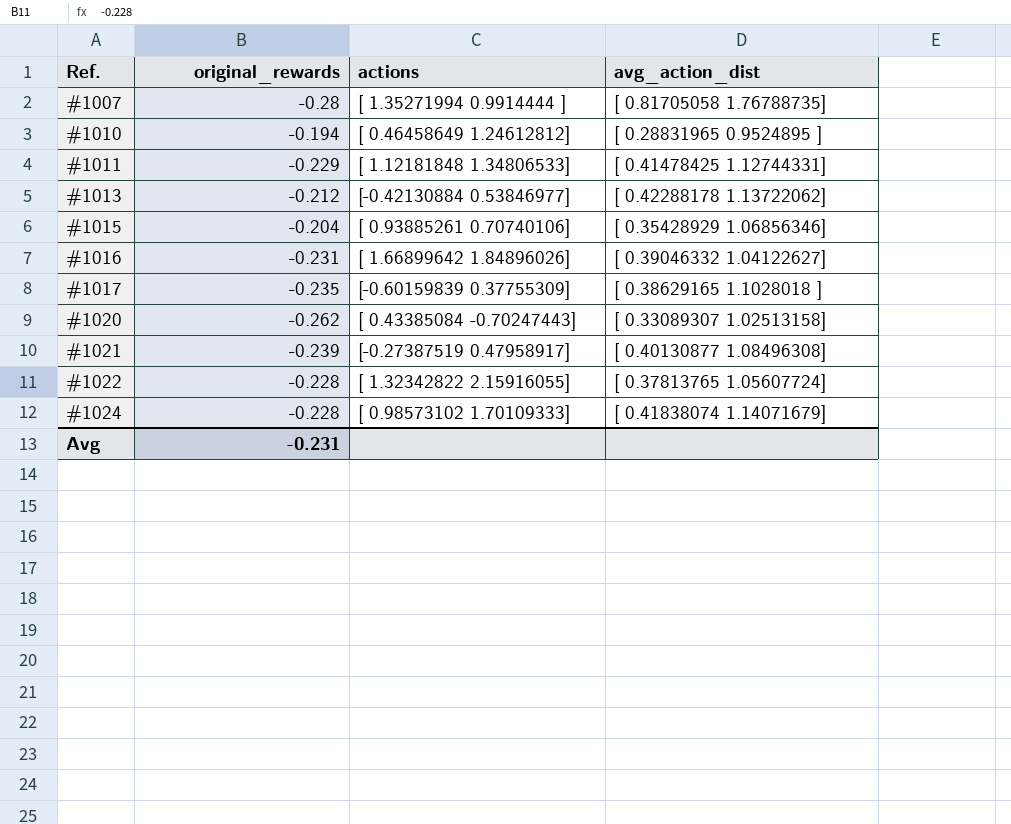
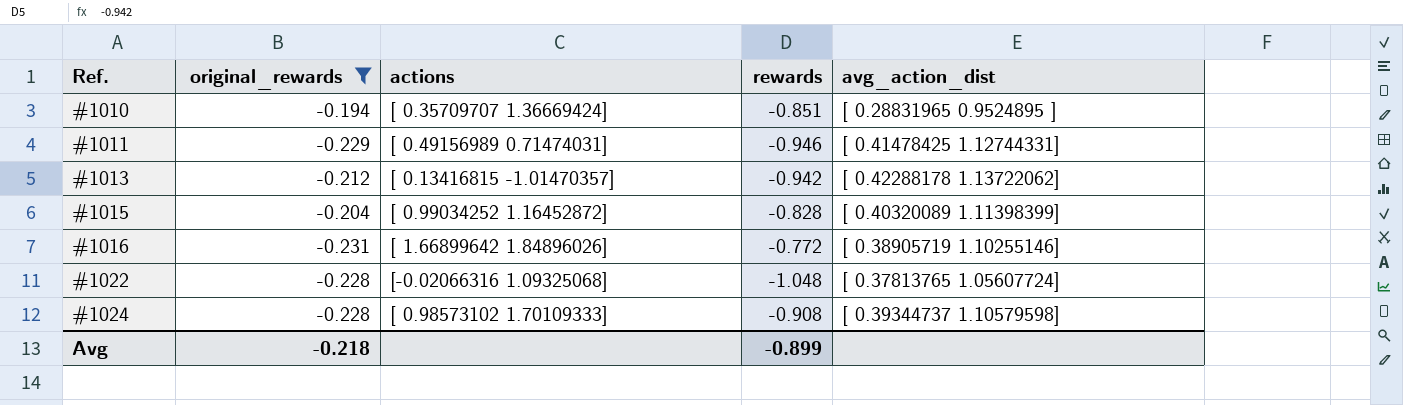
filter: none -> original_rewards >= -0.231
column rewards | position: none -> 4
#1010 | actions: [ 0.46458649 1.24612812] -> [ 0.35709707 1.36669424]
#1011 | actions: [ 1.12181848 1.34806533] -> [ 0.49156989 0.71474031]
#1013 | actions: [-0.42130884 0.53846977] -> [ 0.13416815 -1.01470357]
#1015 | actions: [ 0.93885261 0.70740106] -> [ 0.99034252 1.16452872]
#1015 | avg_action_dist: [ 0.35428929 1.06856346] -> [ 0.40320089 1.11398399]
#1016 | avg_action_dist: [ 0.39046332 1.04122627] -> [ 0.38905719 1.10255146]
#1022 | actions: [ 1.32342822 2.15916055] -> [-0.02066316 1.09325068]
#1024 | avg_action_dist: [ 0.41838074 1.14071679] -> [ 0.39344737 1.10579598]
Avg | original_rewards: -0.231 -> -0.218

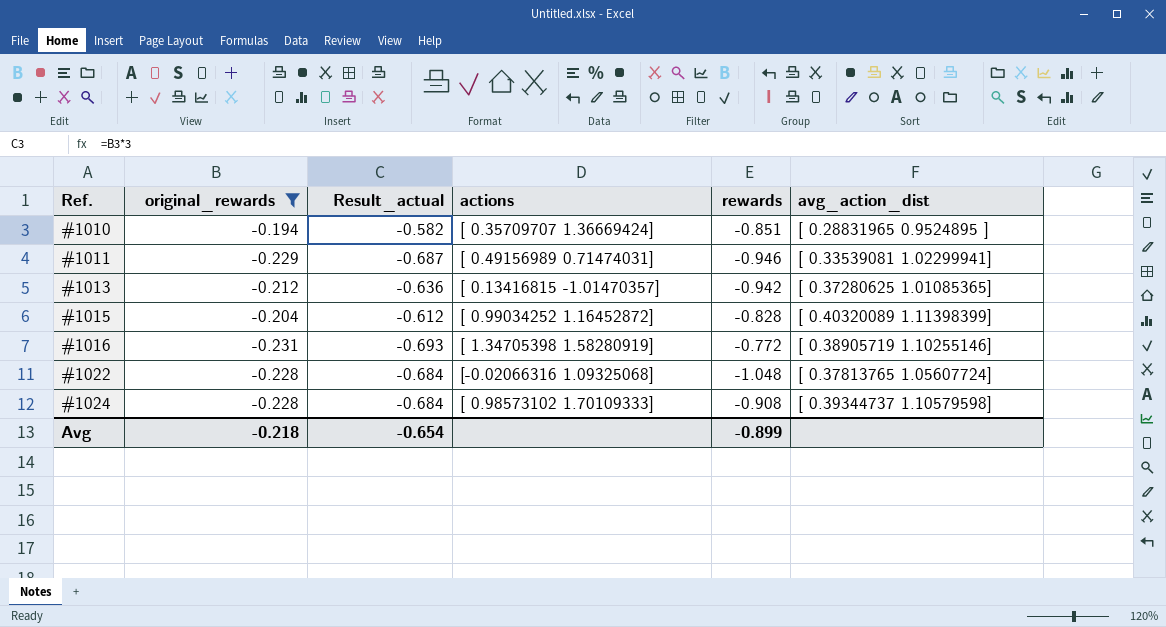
column Result_actual | formula: none -> [original_rewards] * 3
#1011 | avg_action_dist: [ 0.41478425 1.12744331] -> [ 0.33539081 1.02299941]
#1013 | avg_action_dist: [ 0.42288178 1.13722062] -> [ 0.37280625 1.01085365]
#1016 | actions: [ 1.66899642 1.84896026] -> [ 1.34705398 1.58280919]

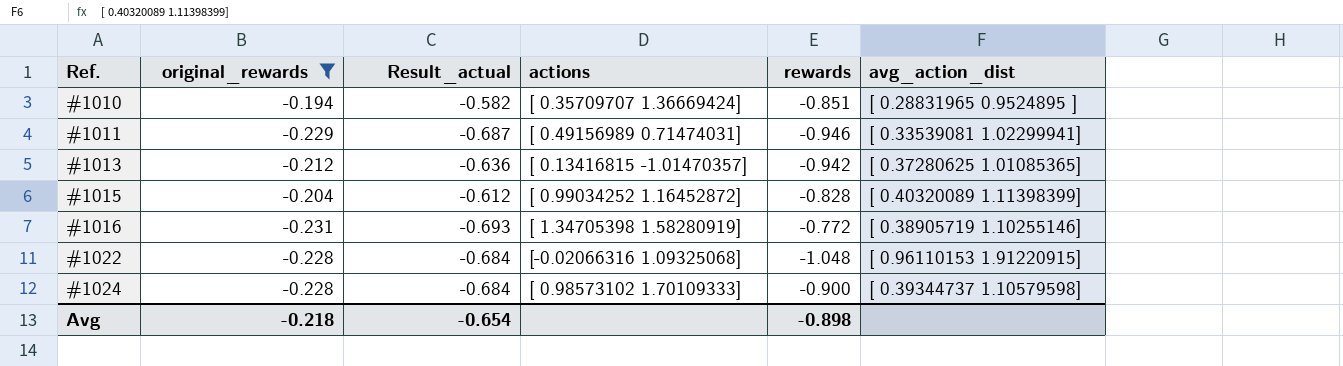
#1022 | avg_action_dist: [ 0.37813765 1.05607724] -> [ 0.96110153 1.91220915]
#1024 | rewards: -0.908 -> -0.900
Avg | rewards: -0.899 -> -0.898

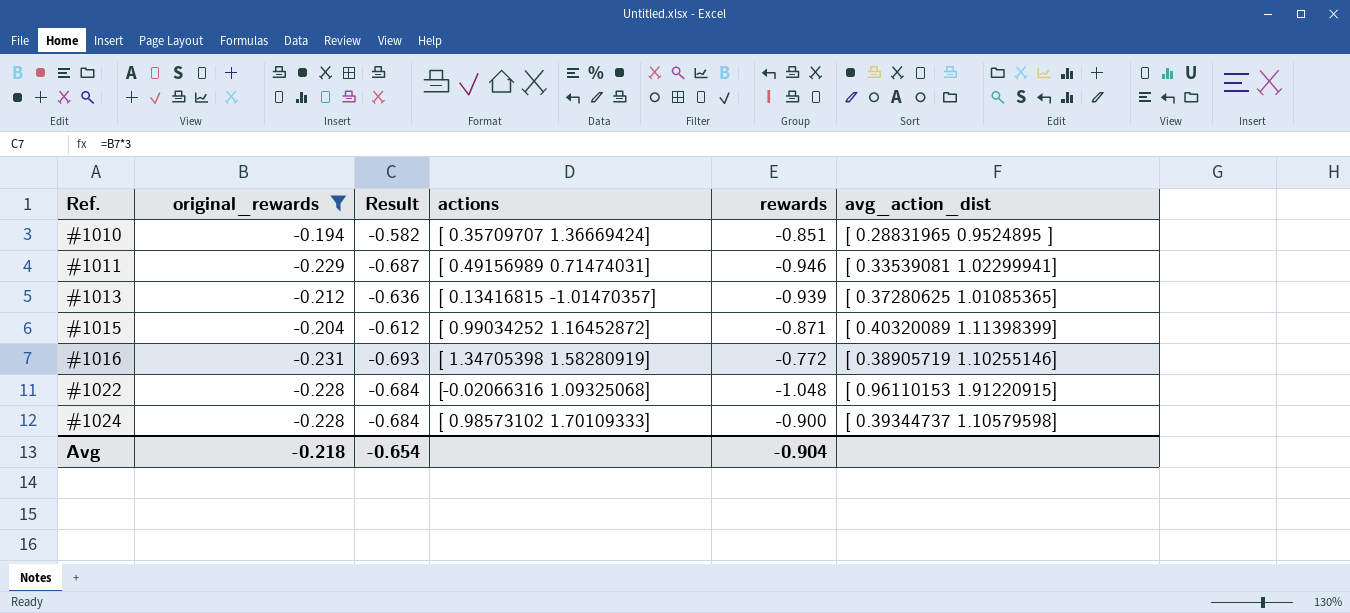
column name: Result_actual -> Result
#1013 | rewards: -0.942 -> -0.939
#1015 | rewards: -0.828 -> -0.871
Avg | rewards: -0.898 -> -0.904

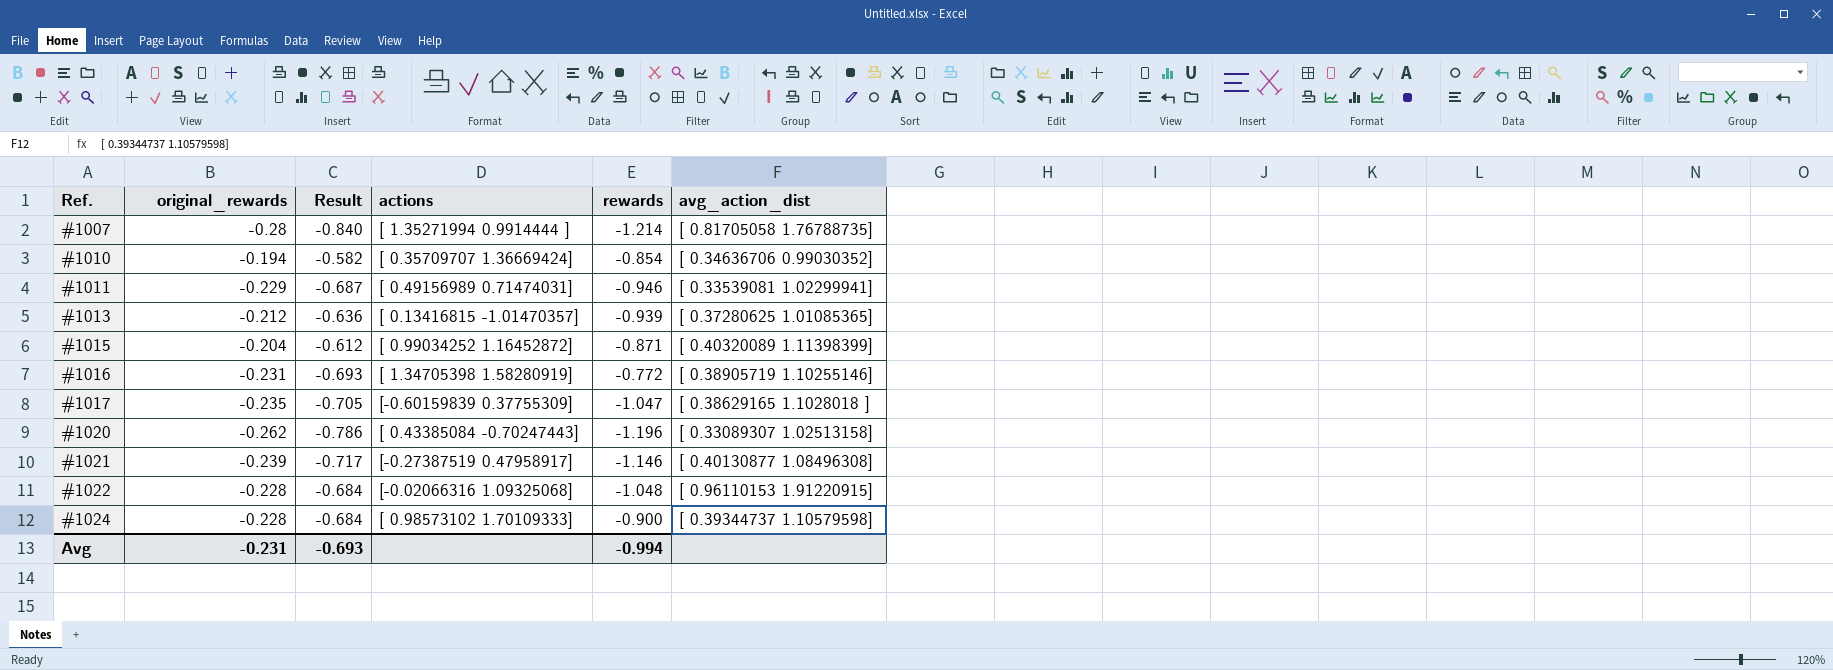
filter: original_rewards >= -0.231 -> none
#1010 | rewards: -0.851 -> -0.854
#1010 | avg_action_dist: [ 0.28831965 0.9524895 ] -> [ 0.34636706 0.99030352]
Avg | original_rewards: -0.218 -> -0.231
Avg | Result: -0.654 -> -0.693
Avg | rewards: -0.904 -> -0.994

